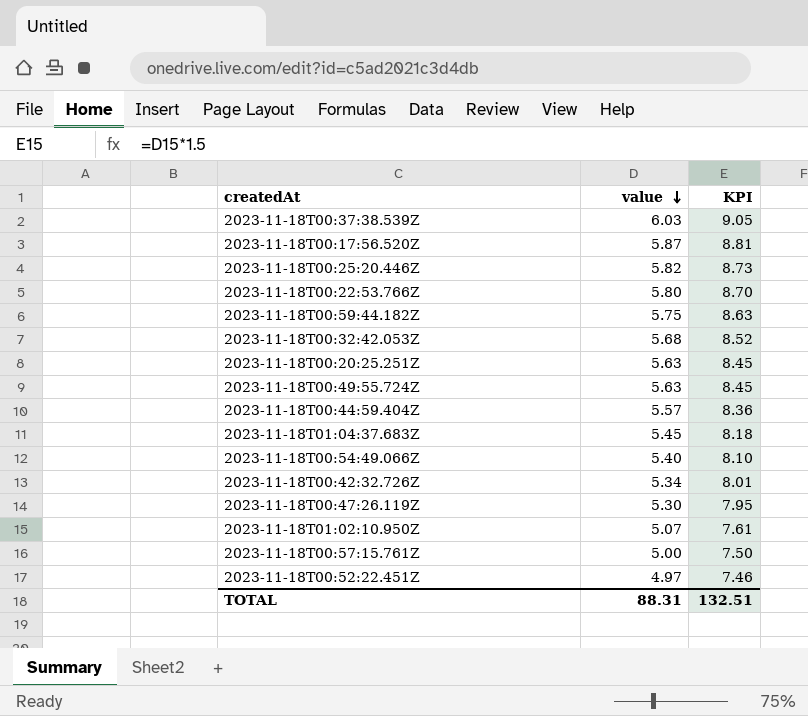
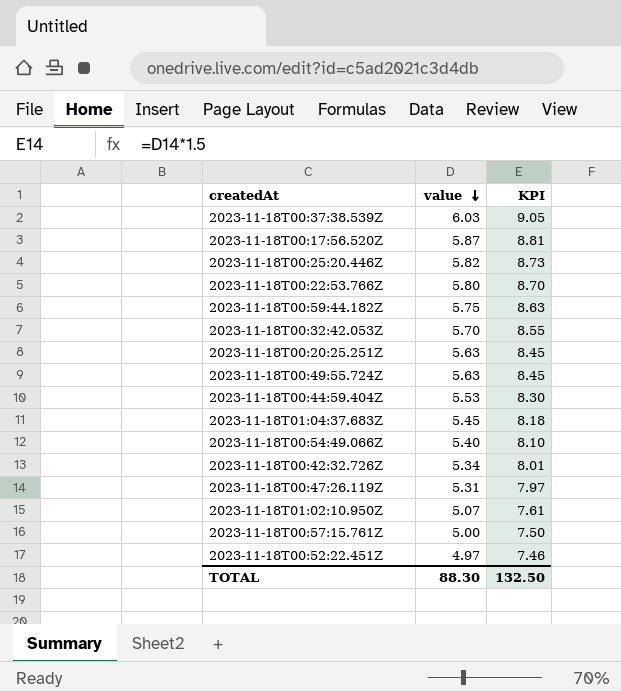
2023-11-18T00:32:42.053Z | value: 5.68 -> 5.70
2023-11-18T00:32:42.053Z | KPI: 8.52 -> 8.55
2023-11-18T00:44:59.404Z | value: 5.57 -> 5.53
2023-11-18T00:44:59.404Z | KPI: 8.36 -> 8.30
2023-11-18T00:47:26.119Z | value: 5.30 -> 5.31
2023-11-18T00:47:26.119Z | KPI: 7.95 -> 7.97
TOTAL | value: 88.31 -> 88.30
TOTAL | KPI: 132.51 -> 132.50

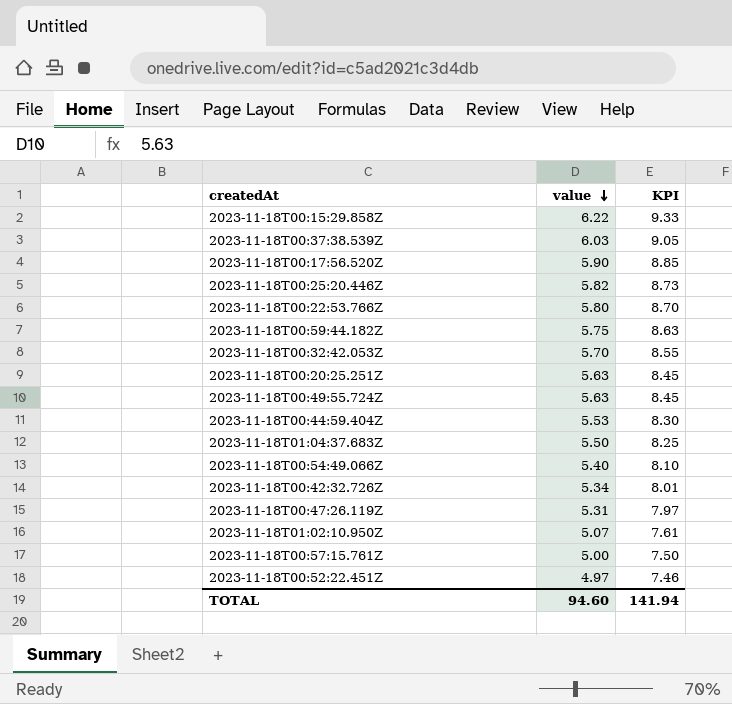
row 2023-11-18T00:15:29.858Z: none -> 6.22 | 9.33
2023-11-18T00:17:56.520Z | value: 5.87 -> 5.90
2023-11-18T00:17:56.520Z | KPI: 8.81 -> 8.85
2023-11-18T01:04:37.683Z | value: 5.45 -> 5.50
2023-11-18T01:04:37.683Z | KPI: 8.18 -> 8.25
TOTAL | value: 88.30 -> 94.60
TOTAL | KPI: 132.50 -> 141.94

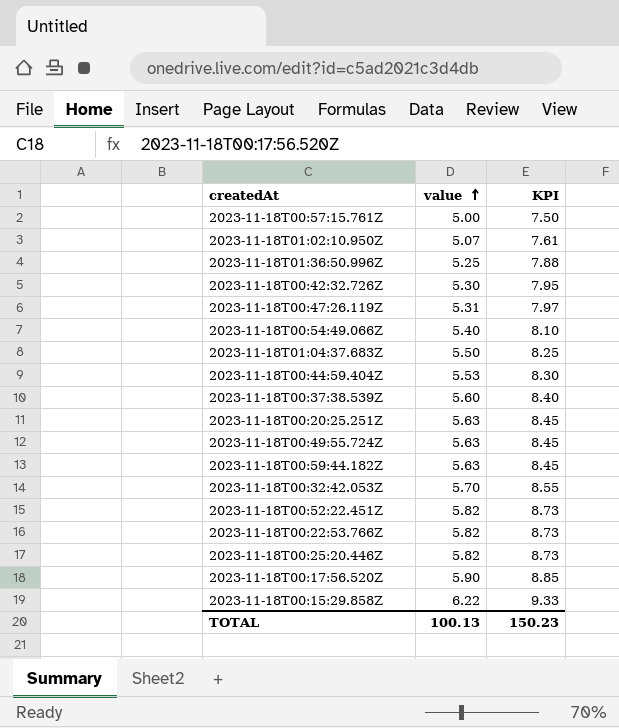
row order: value descending -> value ascending
row 2023-11-18T01:36:50.996Z: none -> 5.25 | 7.88
2023-11-18T00:42:32.726Z | value: 5.34 -> 5.30
2023-11-18T00:42:32.726Z | KPI: 8.01 -> 7.95
2023-11-18T00:37:38.539Z | value: 6.03 -> 5.60
2023-11-18T00:37:38.539Z | KPI: 9.05 -> 8.40
2023-11-18T00:59:44.182Z | value: 5.75 -> 5.63
2023-11-18T00:59:44.182Z | KPI: 8.63 -> 8.45
2023-11-18T00:52:22.451Z | value: 4.97 -> 5.82
2023-11-18T00:52:22.451Z | KPI: 7.46 -> 8.73
2023-11-18T00:22:53.766Z | value: 5.80 -> 5.82
2023-11-18T00:22:53.766Z | KPI: 8.70 -> 8.73
TOTAL | value: 94.60 -> 100.13
TOTAL | KPI: 141.94 -> 150.23

